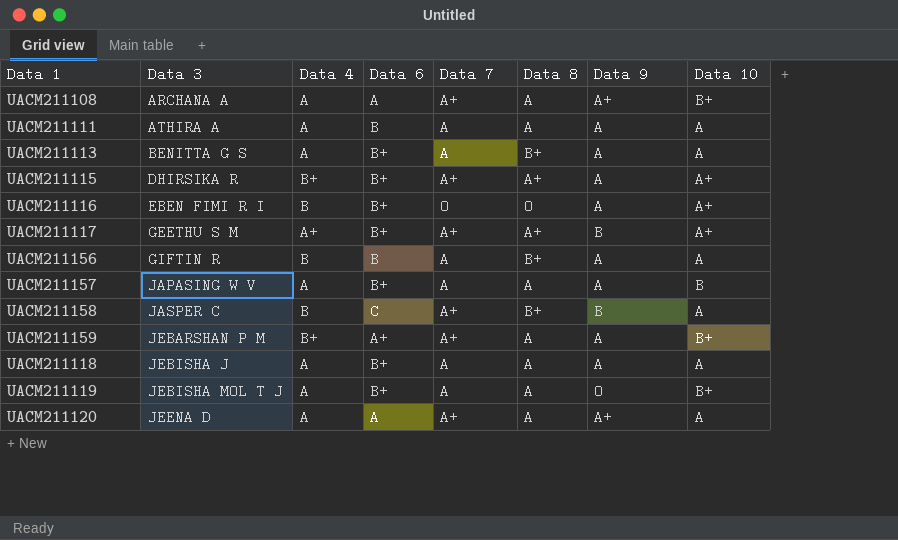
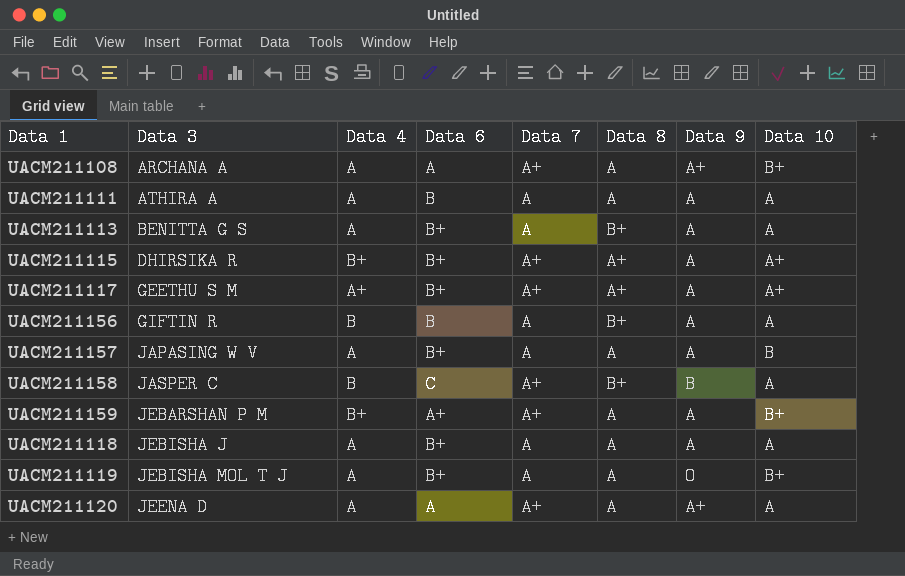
row UACM211116: EBEN FIMI R I | B | B+ | O | O | A | A+ -> none
UACM211117 | Data 9: B -> A

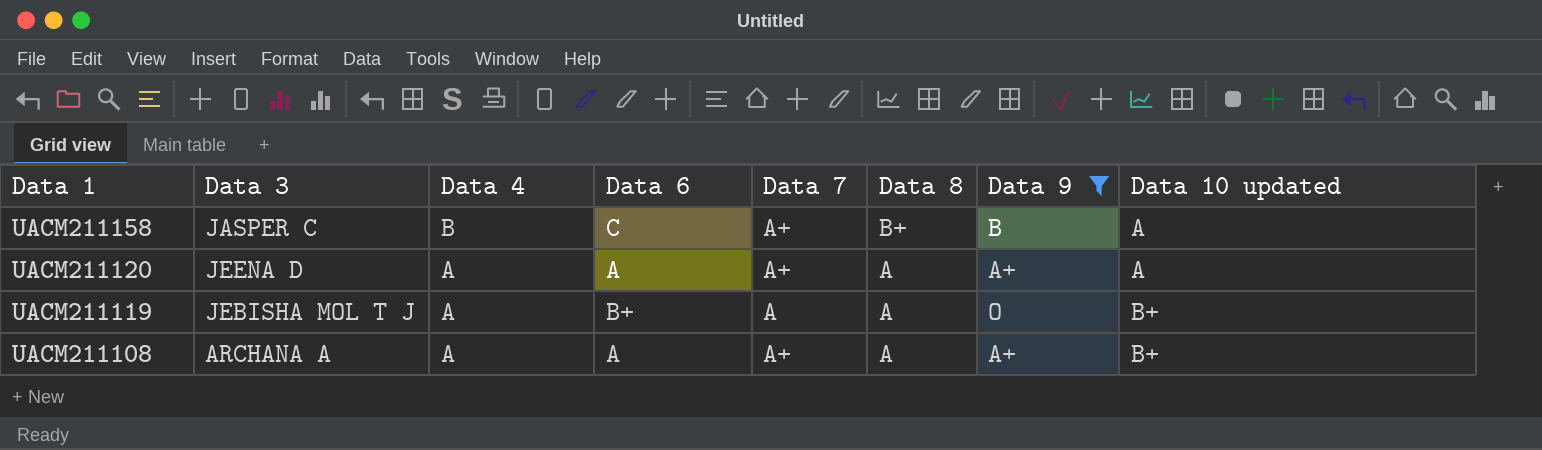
filter: none -> Data 9 != A
row order: Data 3 ascending -> Data 1 descending
column name: Data 10 -> Data 10 updated

